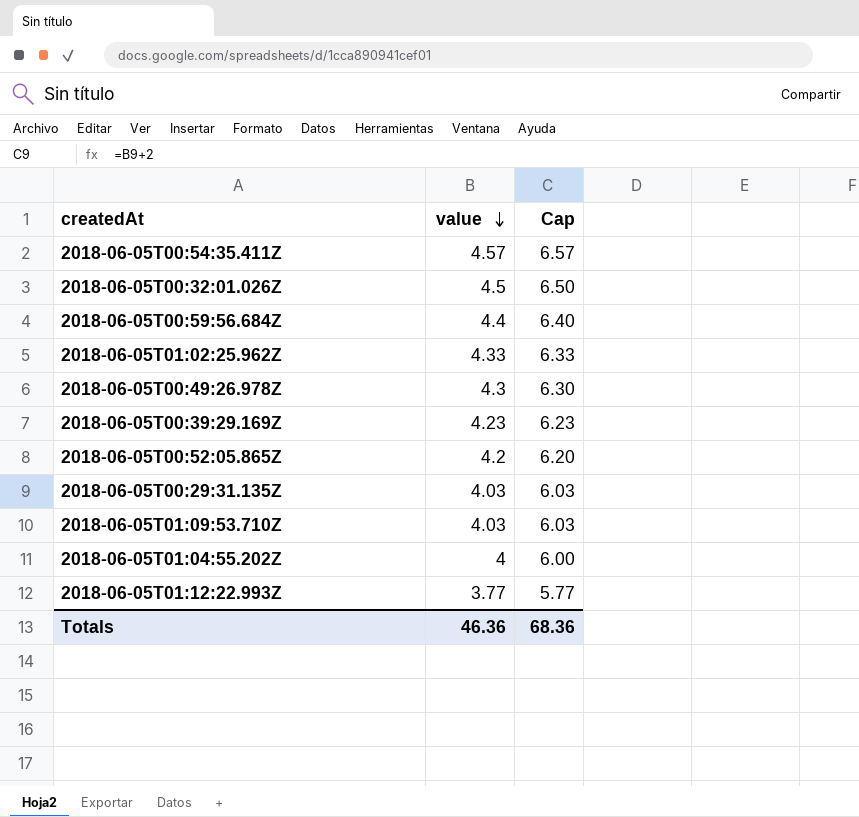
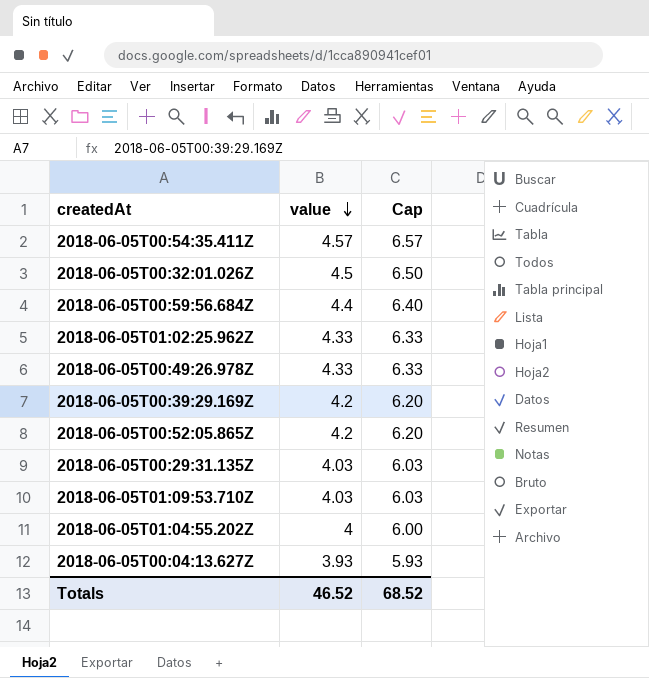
row 2018-06-05T01:12:22.993Z: 3.77 | 5.77 -> none
2018-06-05T00:49:26.978Z | value: 4.3 -> 4.33
2018-06-05T00:49:26.978Z | Cap: 6.30 -> 6.33
2018-06-05T00:39:29.169Z | value: 4.23 -> 4.2
2018-06-05T00:39:29.169Z | Cap: 6.23 -> 6.20
row 2018-06-05T00:04:13.627Z: none -> 3.93 | 5.93
Totals | value: 46.36 -> 46.52
Totals | Cap: 68.36 -> 68.52

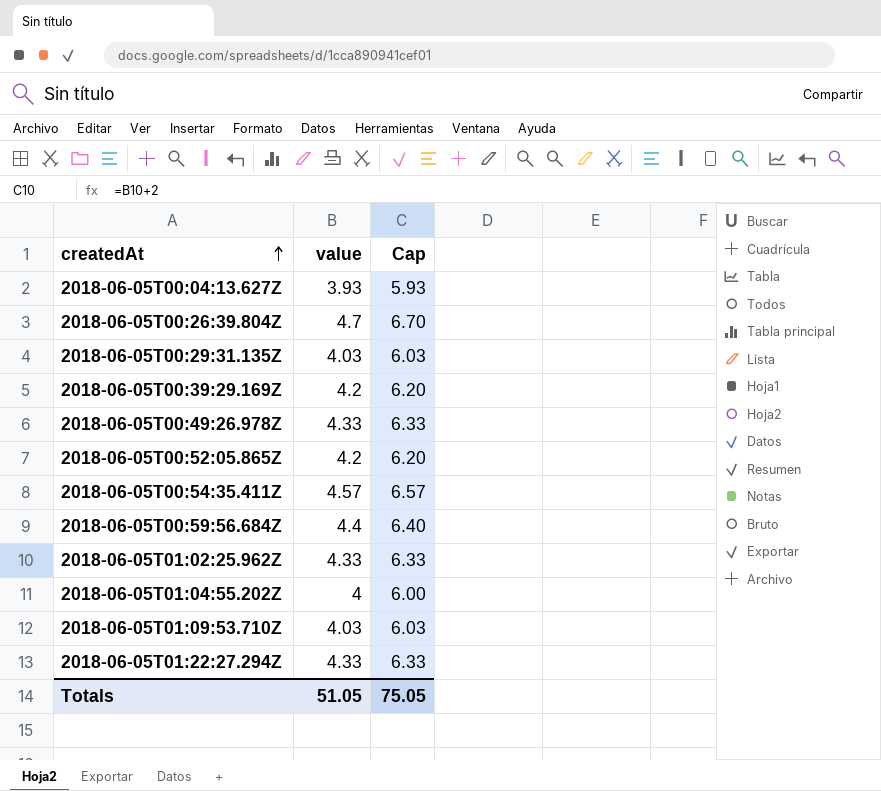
row order: value descending -> createdAt ascending
row 2018-06-05T00:32:01.026Z: 4.5 | 6.50 -> none
row 2018-06-05T00:26:39.804Z: none -> 4.7 | 6.70
row 2018-06-05T01:22:27.294Z: none -> 4.33 | 6.33
Totals | value: 46.52 -> 51.05
Totals | Cap: 68.52 -> 75.05

